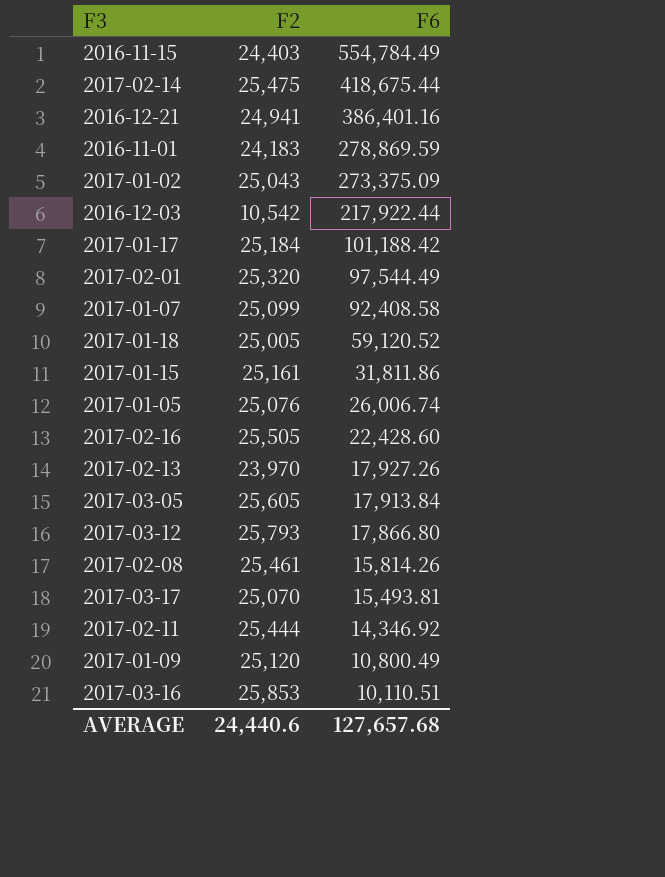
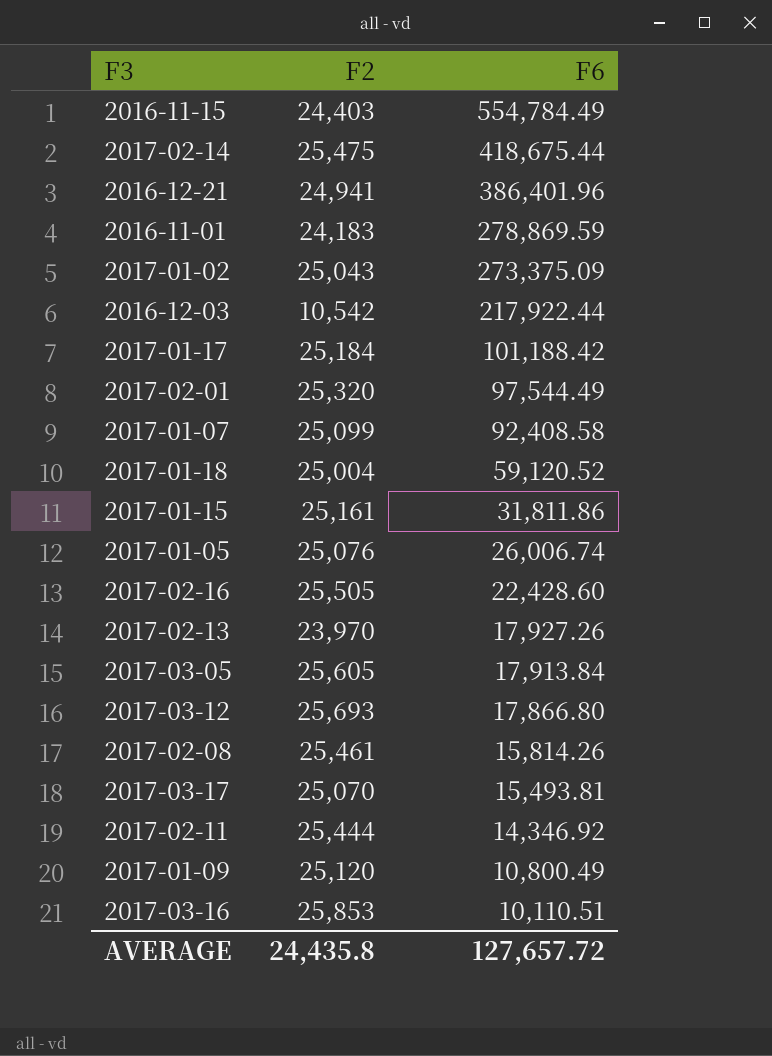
2016-12-21 | F6: 386,401.16 -> 386,401.96
2017-01-18 | F2: 25,005 -> 25,004
2017-03-12 | F2: 25,793 -> 25,693
AVERAGE | F2: 24,440.6 -> 24,435.8
AVERAGE | F6: 127,657.68 -> 127,657.72

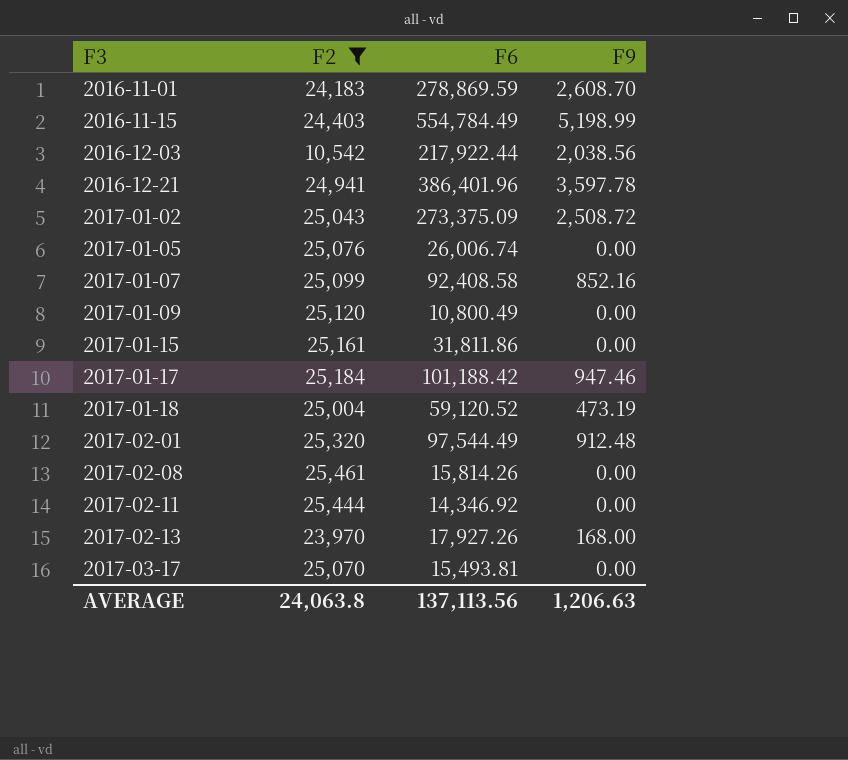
filter: none -> F2 <= 25,461
row order: F6 descending -> F3 ascending
column F9 | position: none -> 4
AVERAGE | F2: 24,435.8 -> 24,063.8
AVERAGE | F6: 127,657.72 -> 137,113.56

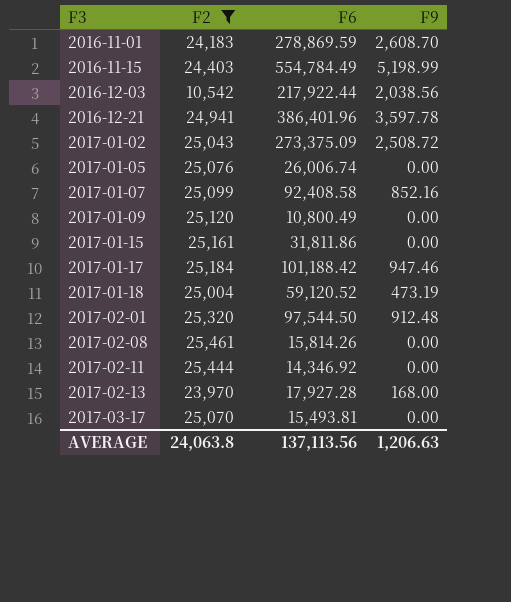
2017-02-01 | F6: 97,544.49 -> 97,544.50
2017-02-13 | F6: 17,927.26 -> 17,927.28

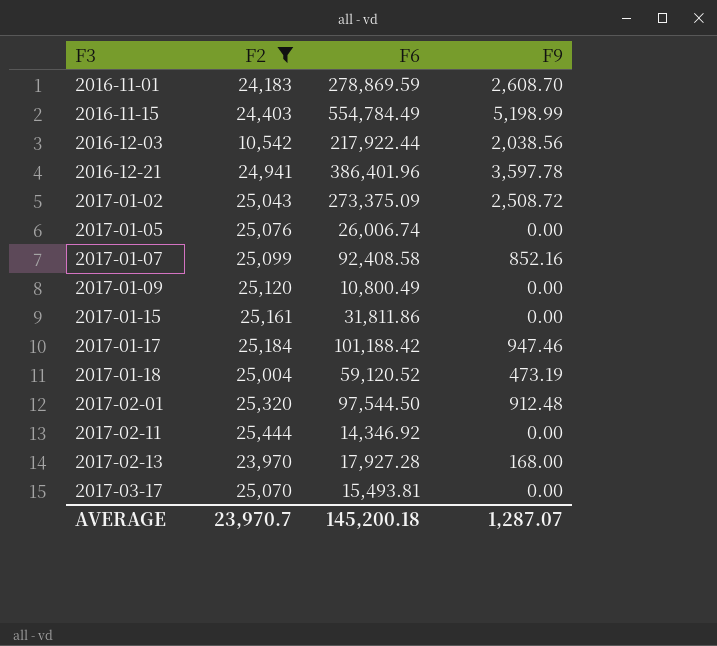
row 2017-02-08: 25,461 | 15,814.26 | 0.00 -> none
AVERAGE | F2: 24,063.8 -> 23,970.7
AVERAGE | F6: 137,113.56 -> 145,200.18
AVERAGE | F9: 1,206.63 -> 1,287.07

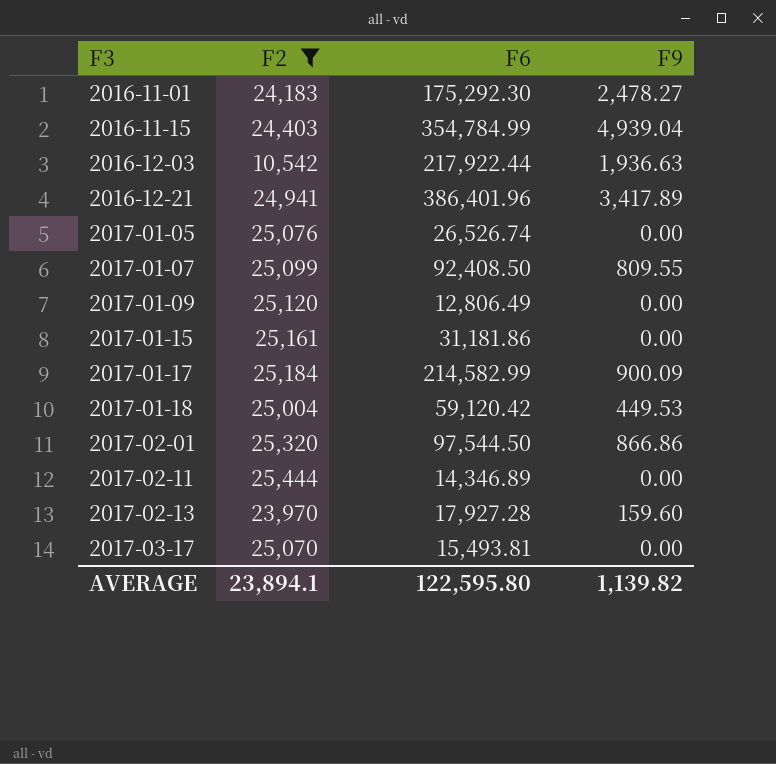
row 2017-01-02: 25,043 | 273,375.09 | 2,508.72 -> none
2016-11-01 | F6: 278,869.59 -> 175,292.30
2016-11-01 | F9: 2,608.70 -> 2,478.27
2016-11-15 | F6: 554,784.49 -> 354,784.99
2016-11-15 | F9: 5,198.99 -> 4,939.04
2016-12-03 | F9: 2,038.56 -> 1,936.63
2016-12-21 | F9: 3,597.78 -> 3,417.89
2017-01-05 | F6: 26,006.74 -> 26,526.74
2017-01-07 | F6: 92,408.58 -> 92,408.50
2017-01-07 | F9: 852.16 -> 809.55
2017-01-09 | F6: 10,800.49 -> 12,806.49
2017-01-15 | F6: 31,811.86 -> 31,181.86
2017-01-17 | F6: 101,188.42 -> 214,582.99
2017-01-17 | F9: 947.46 -> 900.09
2017-01-18 | F6: 59,120.52 -> 59,120.42
2017-01-18 | F9: 473.19 -> 449.53
2017-02-01 | F9: 912.48 -> 866.86
2017-02-11 | F6: 14,346.92 -> 14,346.89
2017-02-13 | F9: 168.00 -> 159.60
AVERAGE | F2: 23,970.7 -> 23,894.1
AVERAGE | F6: 145,200.18 -> 122,595.80
AVERAGE | F9: 1,287.07 -> 1,139.82

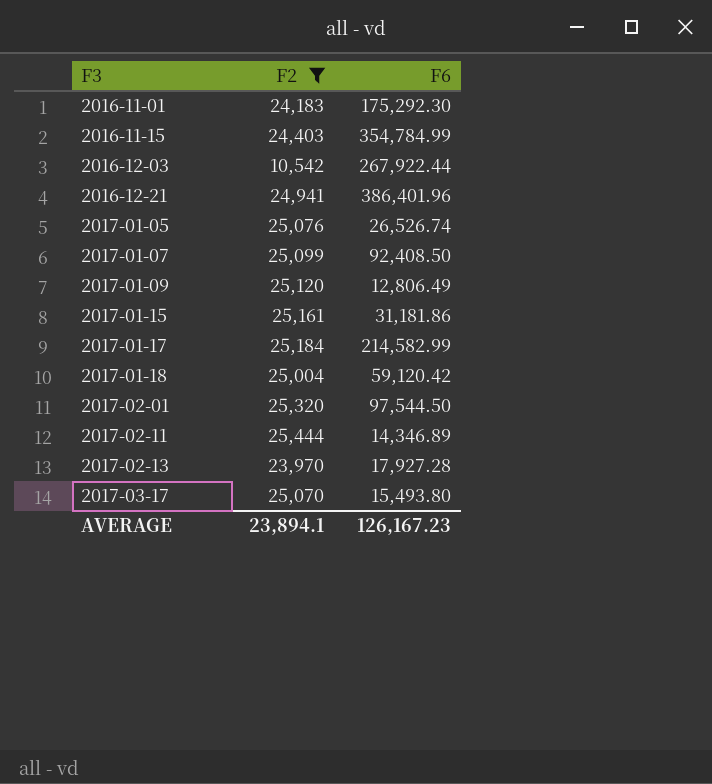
column F9 | position: 4 -> none
2016-12-03 | F6: 217,922.44 -> 267,922.44
2017-03-17 | F6: 15,493.81 -> 15,493.80
AVERAGE | F6: 122,595.80 -> 126,167.23

